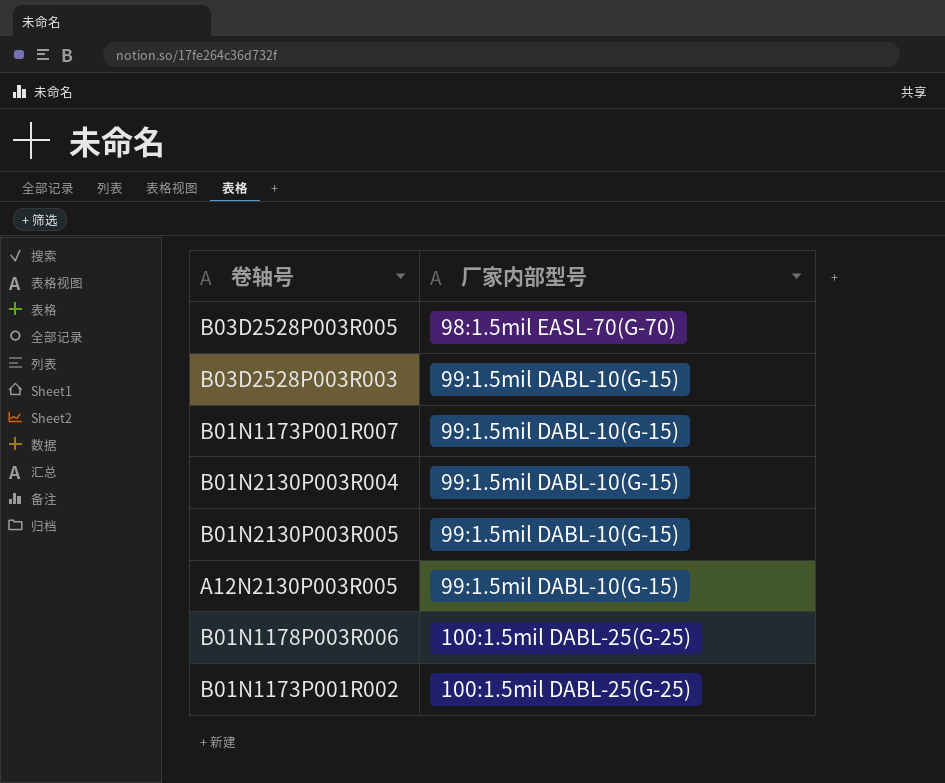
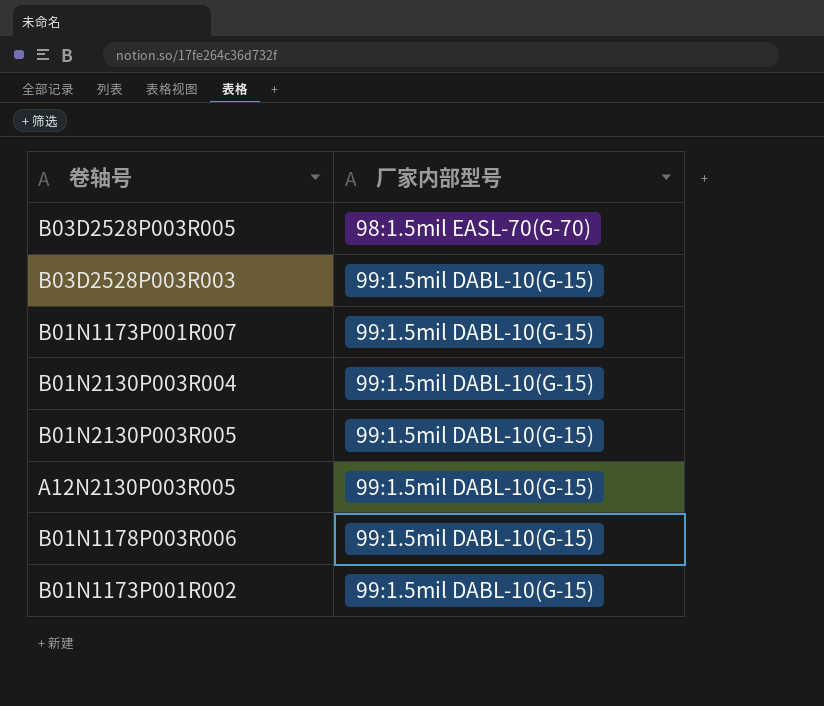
B01N1178P003R006 | 厂家内部型号: 100:1.5mil DABL-25(G-25) -> 99:1.5mil DABL-10(G-15)
B01N1173P001R002 | 厂家内部型号: 100:1.5mil DABL-25(G-25) -> 99:1.5mil DABL-10(G-15)

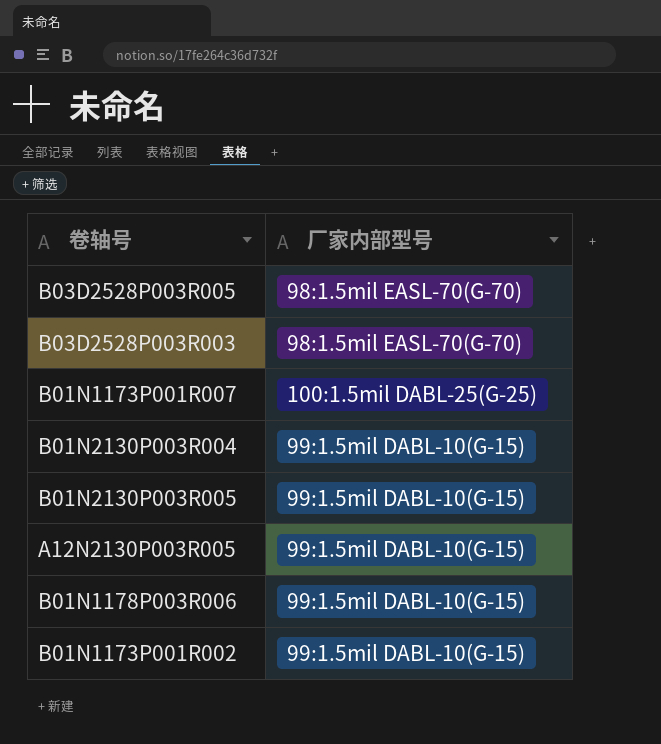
B03D2528P003R003 | 厂家内部型号: 99:1.5mil DABL-10(G-15) -> 98:1.5mil EASL-70(G-70)
B01N1173P001R007 | 厂家内部型号: 99:1.5mil DABL-10(G-15) -> 100:1.5mil DABL-25(G-25)

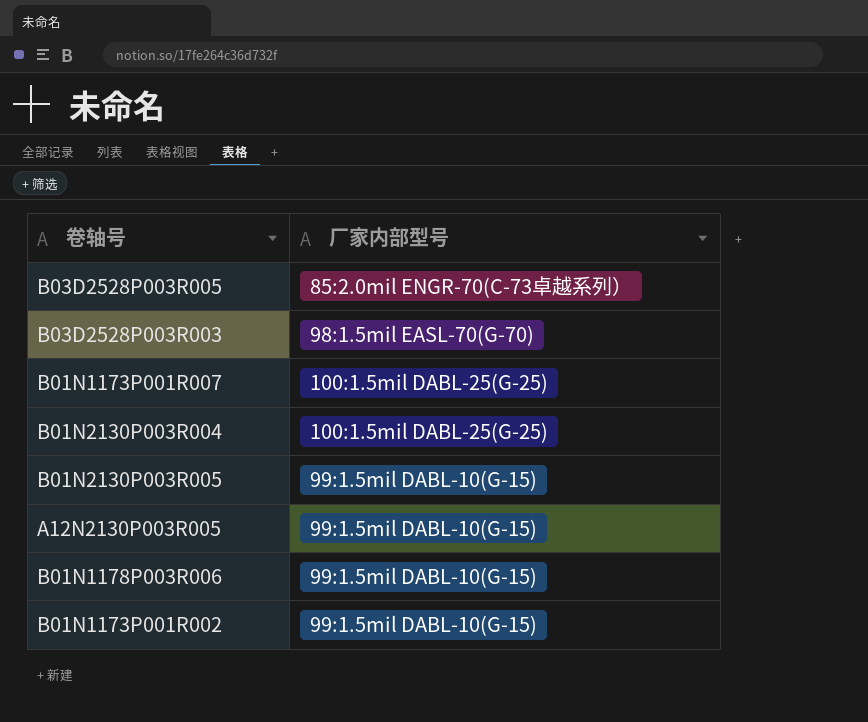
B03D2528P003R005 | 厂家内部型号: 98:1.5mil EASL-70(G-70) -> 85:2.0mil ENGR-70(C-73卓越系列）
B01N2130P003R004 | 厂家内部型号: 99:1.5mil DABL-10(G-15) -> 100:1.5mil DABL-25(G-25)

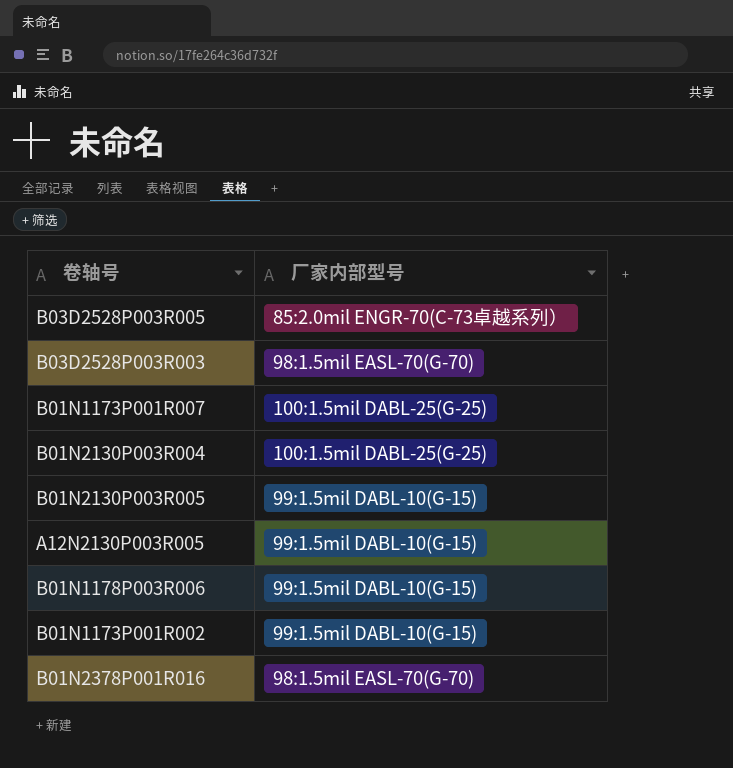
row B01N2378P001R016: none -> 98:1.5mil EASL-70(G-70)

